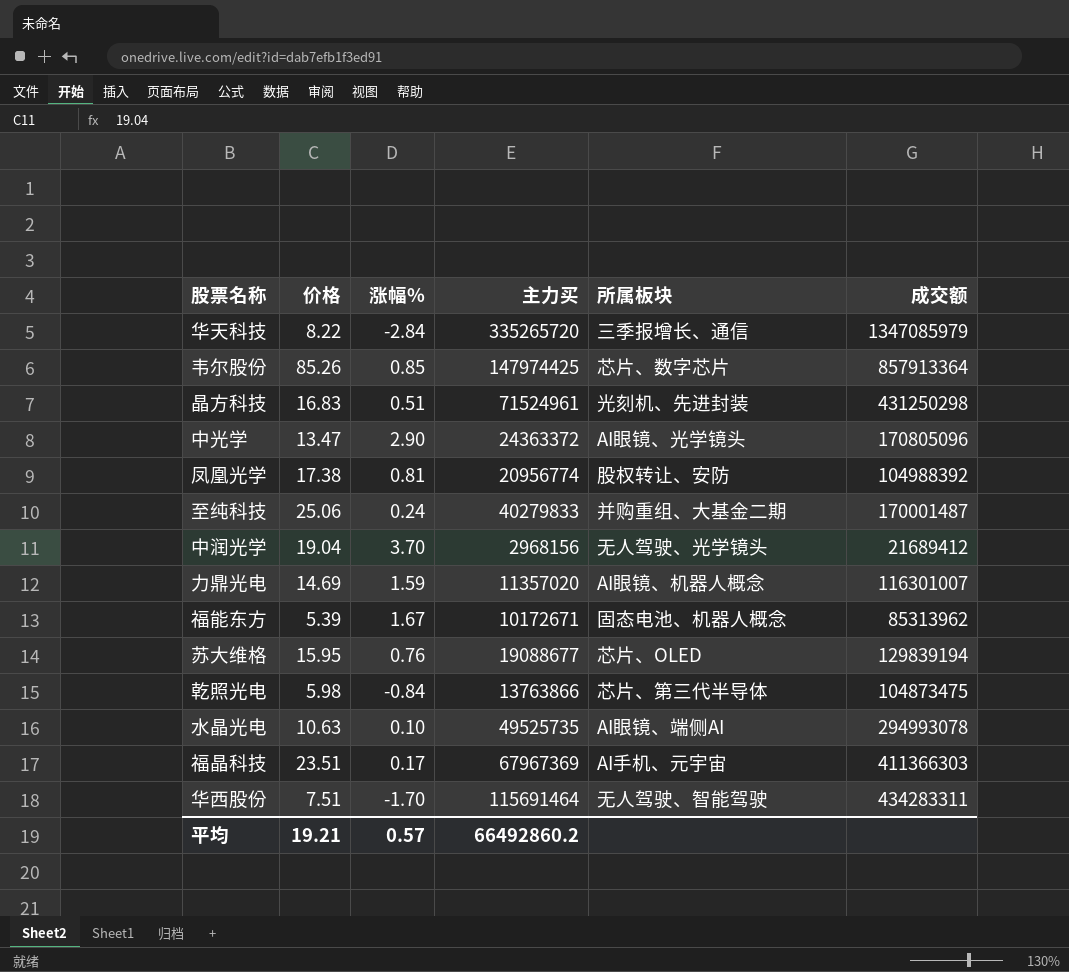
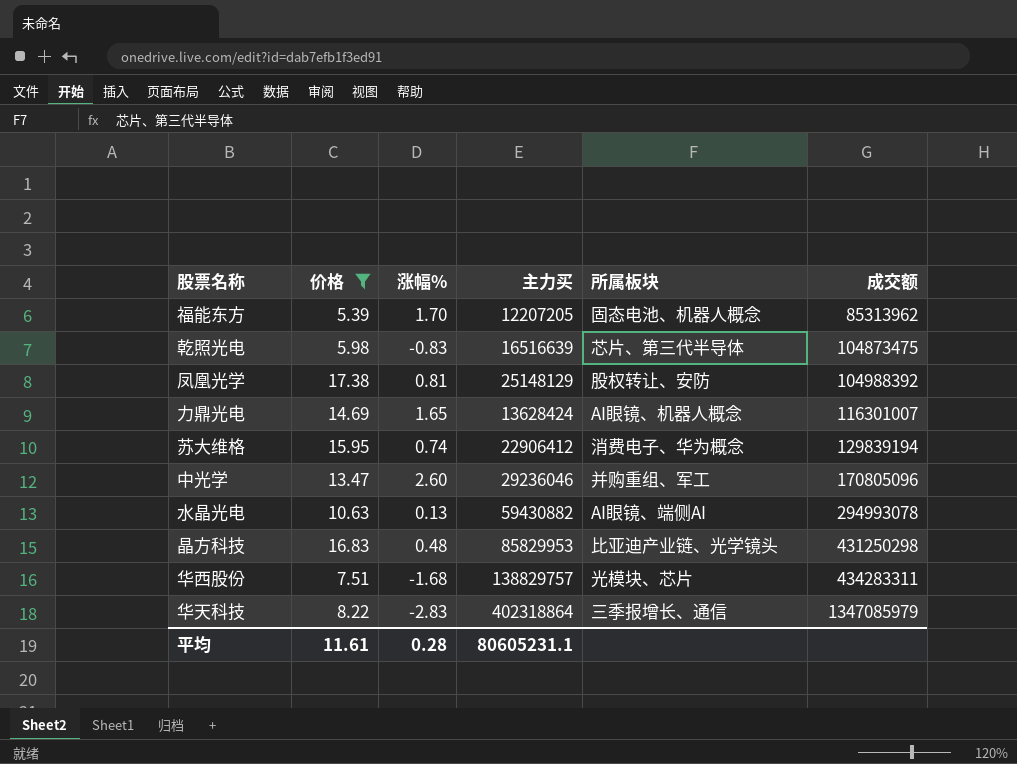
filter: none -> 价格 <= 17.38
row order: none -> 成交额 ascending
福能东方 | 涨幅%: 1.67 -> 1.70
福能东方 | 主力买: 10172671 -> 12207205
乾照光电 | 涨幅%: -0.84 -> -0.83
乾照光电 | 主力买: 13763866 -> 16516639
凤凰光学 | 主力买: 20956774 -> 25148129
力鼎光电 | 涨幅%: 1.59 -> 1.65
力鼎光电 | 主力买: 11357020 -> 13628424
苏大维格 | 涨幅%: 0.76 -> 0.74
苏大维格 | 主力买: 19088677 -> 22906412
苏大维格 | 所属板块: 芯片、OLED -> 消费电子、华为概念
中光学 | 涨幅%: 2.90 -> 2.60
中光学 | 主力买: 24363372 -> 29236046
中光学 | 所属板块: AI眼镜、光学镜头 -> 并购重组、军工
水晶光电 | 涨幅%: 0.10 -> 0.13
水晶光电 | 主力买: 49525735 -> 59430882
晶方科技 | 涨幅%: 0.51 -> 0.48
晶方科技 | 主力买: 71524961 -> 85829953
晶方科技 | 所属板块: 光刻机、先进封装 -> 比亚迪产业链、光学镜头
华西股份 | 涨幅%: -1.70 -> -1.68
华西股份 | 主力买: 115691464 -> 138829757
华西股份 | 所属板块: 无人驾驶、智能驾驶 -> 光模块、芯片
华天科技 | 涨幅%: -2.84 -> -2.83
华天科技 | 主力买: 335265720 -> 402318864
平均 | 价格: 19.21 -> 11.61
平均 | 涨幅%: 0.57 -> 0.28
平均 | 主力买: 66492860.2 -> 80605231.1

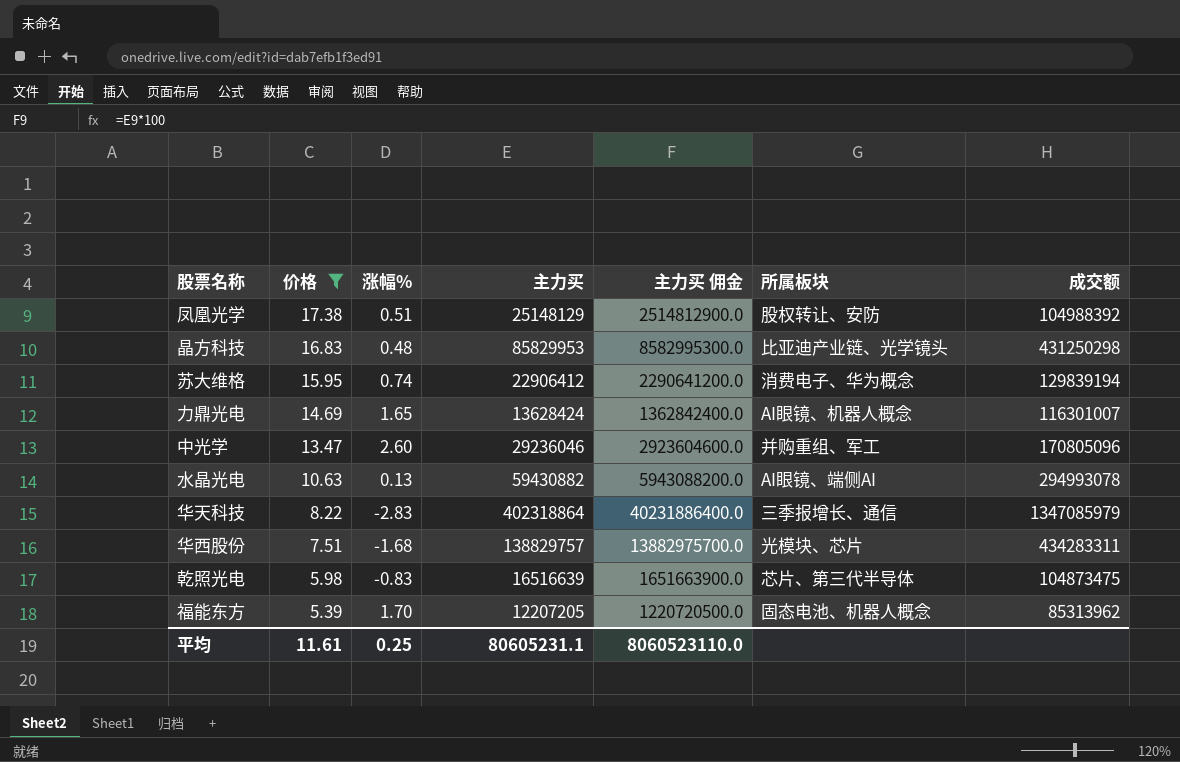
row order: 成交额 ascending -> 价格 descending
column 主力买 佣金 | formula: none -> [主力买] * 100
凤凰光学 | 涨幅%: 0.81 -> 0.51
平均 | 涨幅%: 0.28 -> 0.25

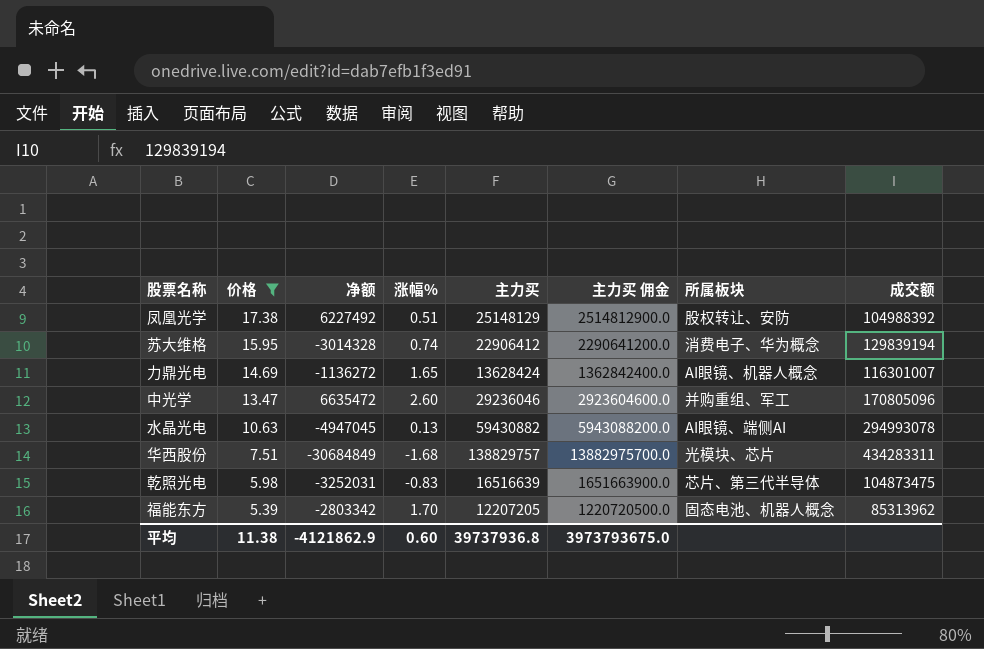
column 净额 | position: none -> 3
row 晶方科技: 16.83 | 0.48 | 85829953 | 8582995300.0 | 比亚迪产业链、光学镜头 | 431250298 -> none
row 华天科技: 8.22 | -2.83 | 402318864 | 40231886400.0 | 三季报增长、通信 | 1347085979 -> none
平均 | 价格: 11.61 -> 11.38
平均 | 涨幅%: 0.25 -> 0.60
平均 | 主力买: 80605231.1 -> 39737936.8
平均 | 主力买 佣金: 8060523110.0 -> 3973793675.0

